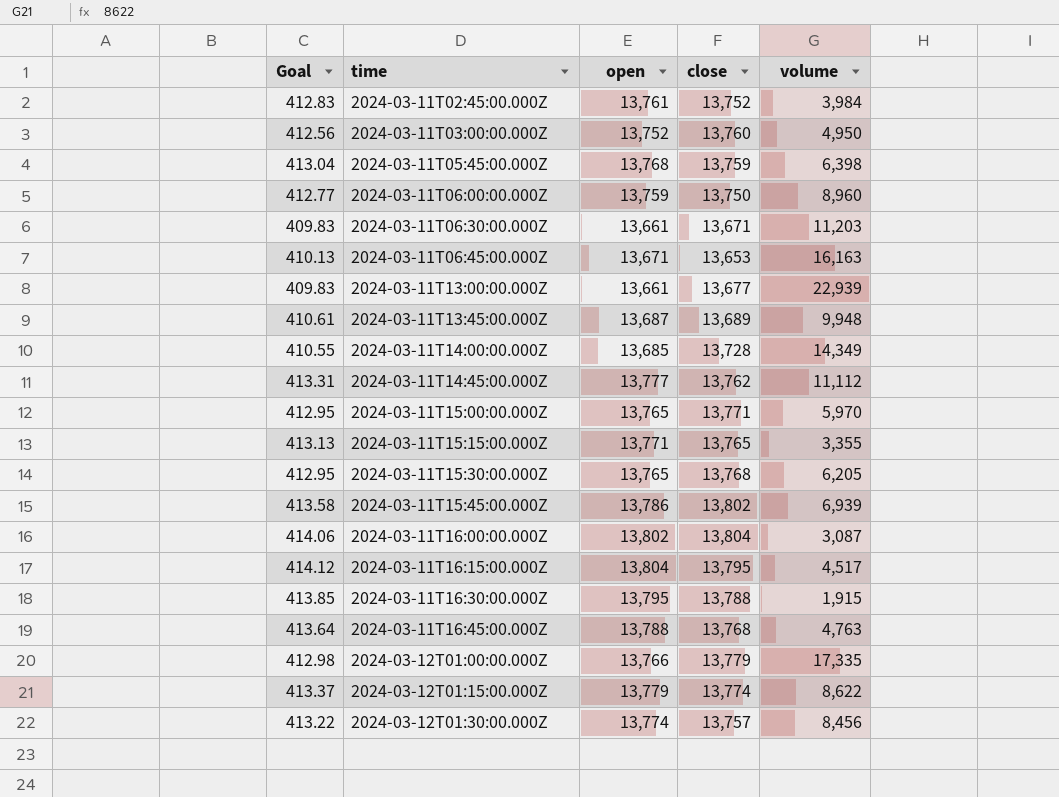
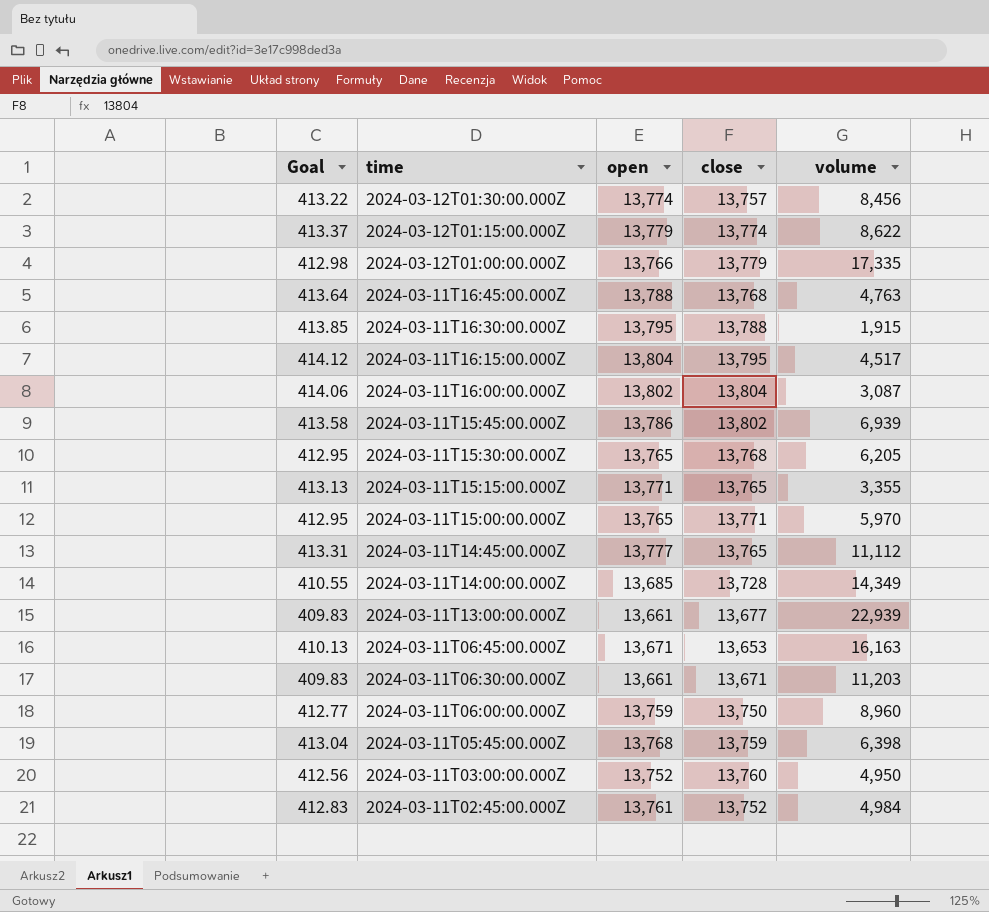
row order: time ascending -> time descending
row 2024-03-11T13:45:00.000Z: 410.61 | 13,687 | 13,689 | 9,948 -> none
2024-03-11T14:45:00.000Z | close: 13,762 -> 13,765
2024-03-11T02:45:00.000Z | volume: 3,984 -> 4,984

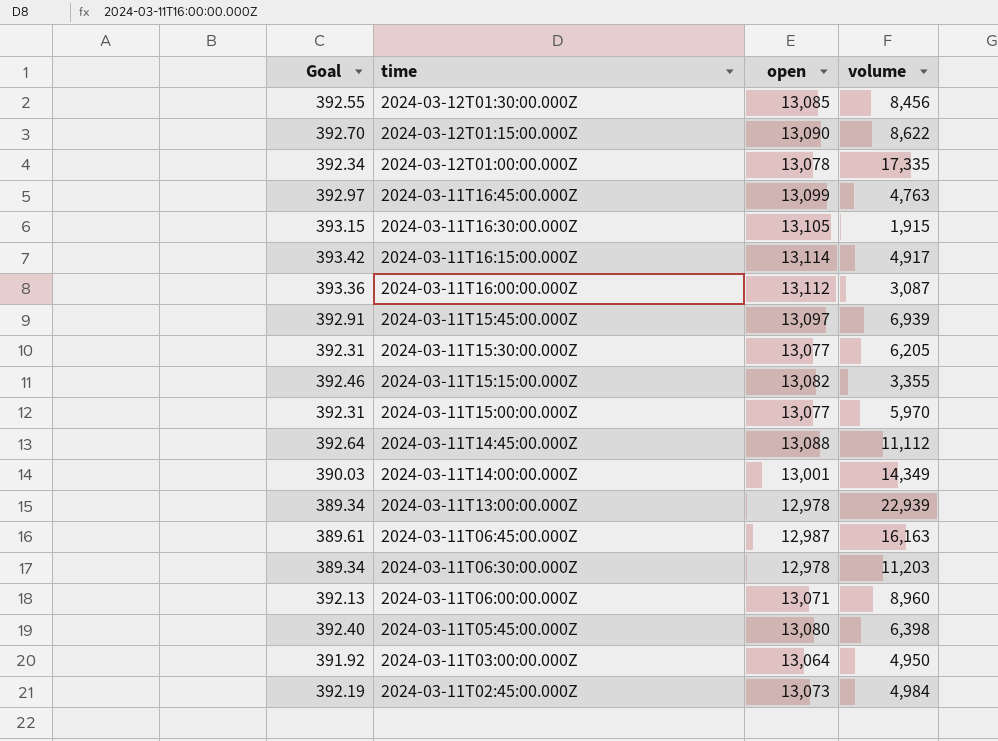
column close | position: 4 -> none
2024-03-12T01:30:00.000Z | Goal: 413.22 -> 392.55
2024-03-12T01:30:00.000Z | open: 13,774 -> 13,085
2024-03-12T01:15:00.000Z | Goal: 413.37 -> 392.70
2024-03-12T01:15:00.000Z | open: 13,779 -> 13,090
2024-03-12T01:00:00.000Z | Goal: 412.98 -> 392.34
2024-03-12T01:00:00.000Z | open: 13,766 -> 13,078
2024-03-11T16:45:00.000Z | Goal: 413.64 -> 392.97
2024-03-11T16:45:00.000Z | open: 13,788 -> 13,099
2024-03-11T16:30:00.000Z | Goal: 413.85 -> 393.15
2024-03-11T16:30:00.000Z | open: 13,795 -> 13,105
2024-03-11T16:15:00.000Z | Goal: 414.12 -> 393.42
2024-03-11T16:15:00.000Z | open: 13,804 -> 13,114
2024-03-11T16:15:00.000Z | volume: 4,517 -> 4,917
2024-03-11T16:00:00.000Z | Goal: 414.06 -> 393.36
2024-03-11T16:00:00.000Z | open: 13,802 -> 13,112
2024-03-11T15:45:00.000Z | Goal: 413.58 -> 392.91
2024-03-11T15:45:00.000Z | open: 13,786 -> 13,097
2024-03-11T15:30:00.000Z | Goal: 412.95 -> 392.31
2024-03-11T15:30:00.000Z | open: 13,765 -> 13,077
2024-03-11T15:15:00.000Z | Goal: 413.13 -> 392.46
2024-03-11T15:15:00.000Z | open: 13,771 -> 13,082
2024-03-11T15:00:00.000Z | Goal: 412.95 -> 392.31
2024-03-11T15:00:00.000Z | open: 13,765 -> 13,077
2024-03-11T14:45:00.000Z | Goal: 413.31 -> 392.64
2024-03-11T14:45:00.000Z | open: 13,777 -> 13,088
2024-03-11T14:00:00.000Z | Goal: 410.55 -> 390.03
2024-03-11T14:00:00.000Z | open: 13,685 -> 13,001
2024-03-11T13:00:00.000Z | Goal: 409.83 -> 389.34
2024-03-11T13:00:00.000Z | open: 13,661 -> 12,978
2024-03-11T06:45:00.000Z | Goal: 410.13 -> 389.61
2024-03-11T06:45:00.000Z | open: 13,671 -> 12,987
2024-03-11T06:30:00.000Z | Goal: 409.83 -> 389.34
2024-03-11T06:30:00.000Z | open: 13,661 -> 12,978
2024-03-11T06:00:00.000Z | Goal: 412.77 -> 392.13
2024-03-11T06:00:00.000Z | open: 13,759 -> 13,071
2024-03-11T05:45:00.000Z | Goal: 413.04 -> 392.40
2024-03-11T05:45:00.000Z | open: 13,768 -> 13,080
2024-03-11T03:00:00.000Z | Goal: 412.56 -> 391.92
2024-03-11T03:00:00.000Z | open: 13,752 -> 13,064
2024-03-11T02:45:00.000Z | Goal: 412.83 -> 392.19
2024-03-11T02:45:00.000Z | open: 13,761 -> 13,073

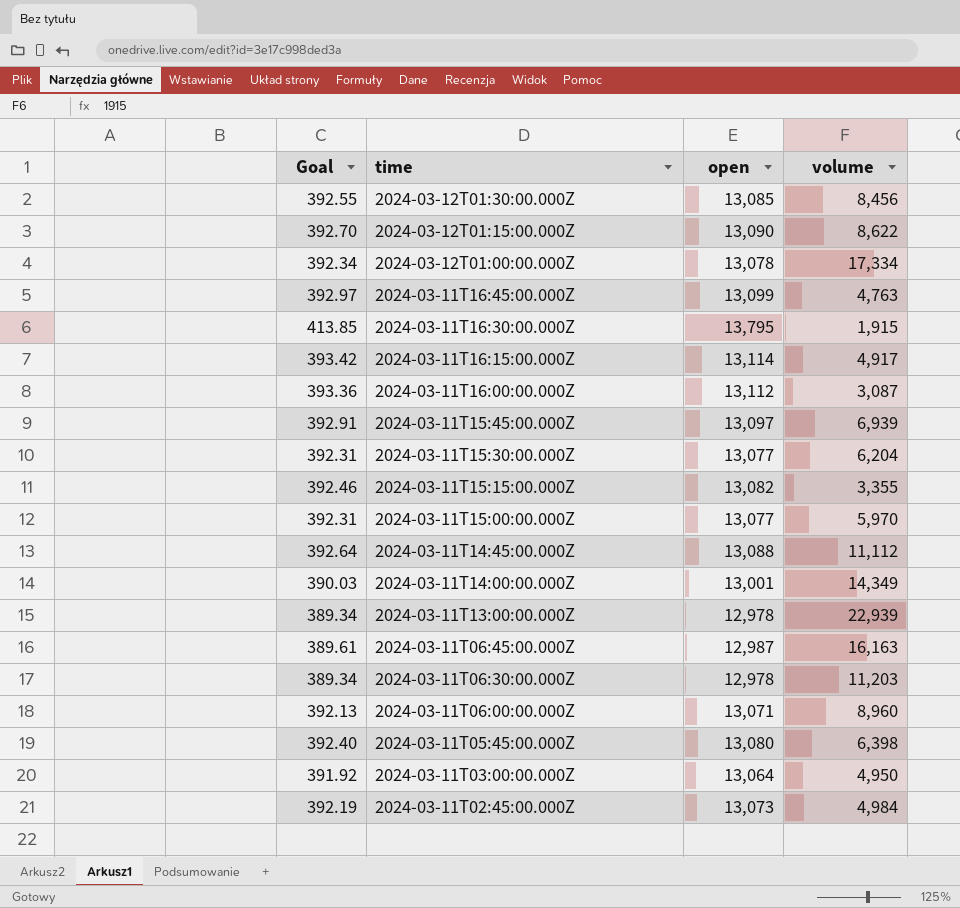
2024-03-12T01:00:00.000Z | volume: 17,335 -> 17,334
2024-03-11T16:30:00.000Z | Goal: 393.15 -> 413.85
2024-03-11T16:30:00.000Z | open: 13,105 -> 13,795
2024-03-11T15:30:00.000Z | volume: 6,205 -> 6,204

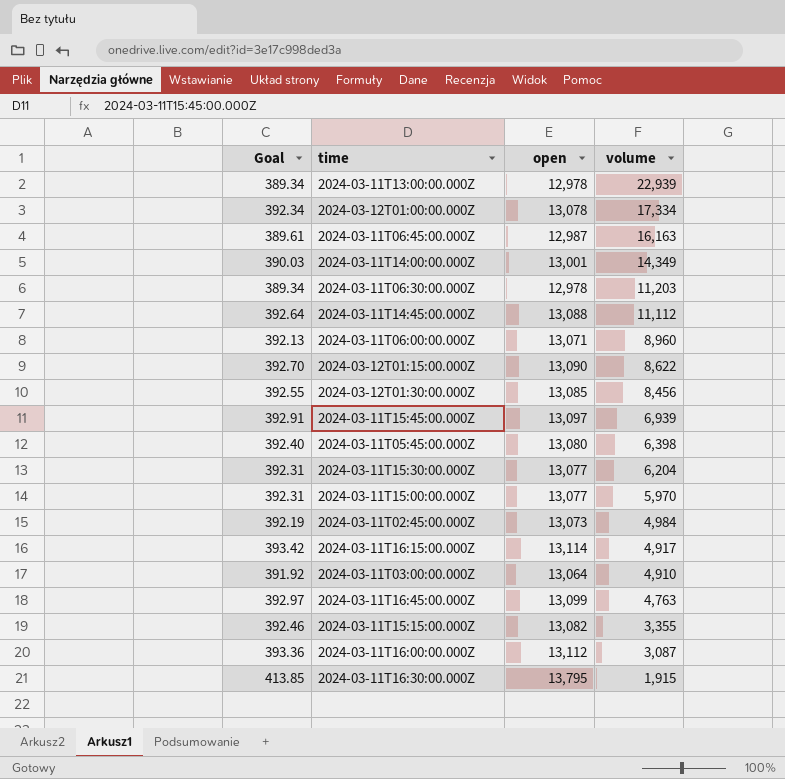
row order: time descending -> volume descending
2024-03-11T03:00:00.000Z | volume: 4,950 -> 4,910

